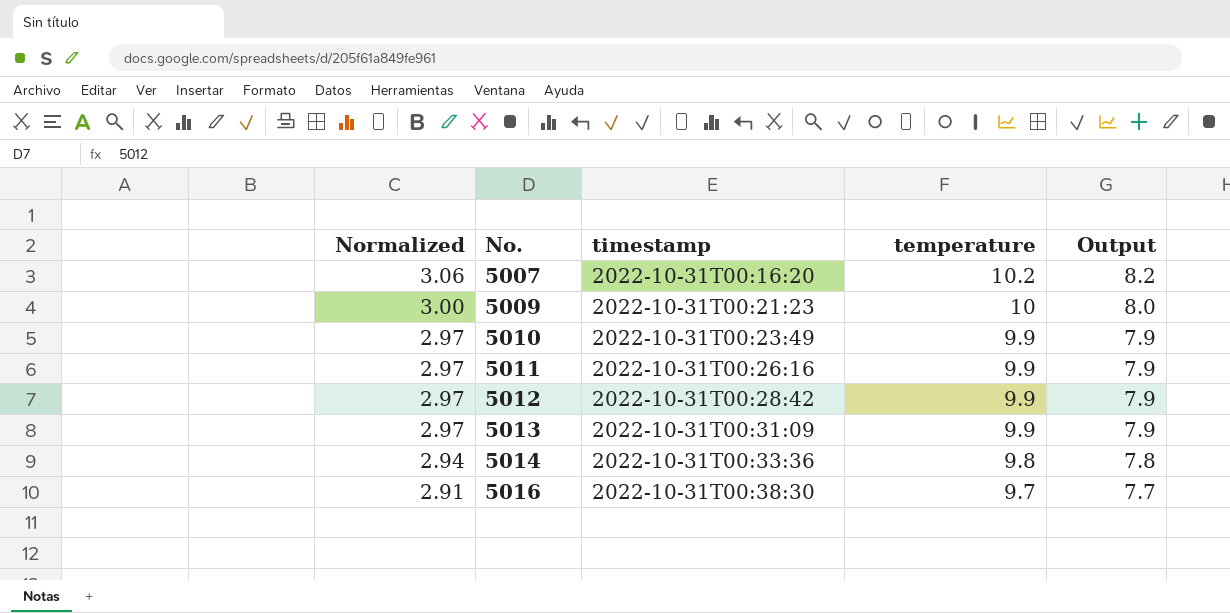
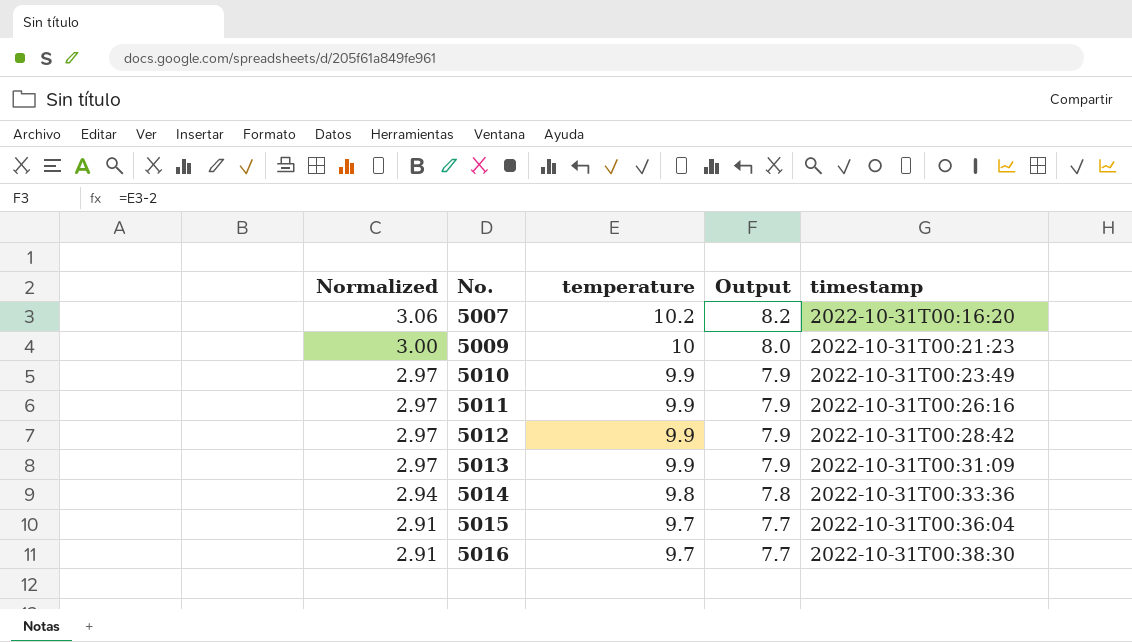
column timestamp | position: 3 -> 5
row 5015: none -> 2.91 | 9.7 | 7.7 | 2022-10-31T00:36:04

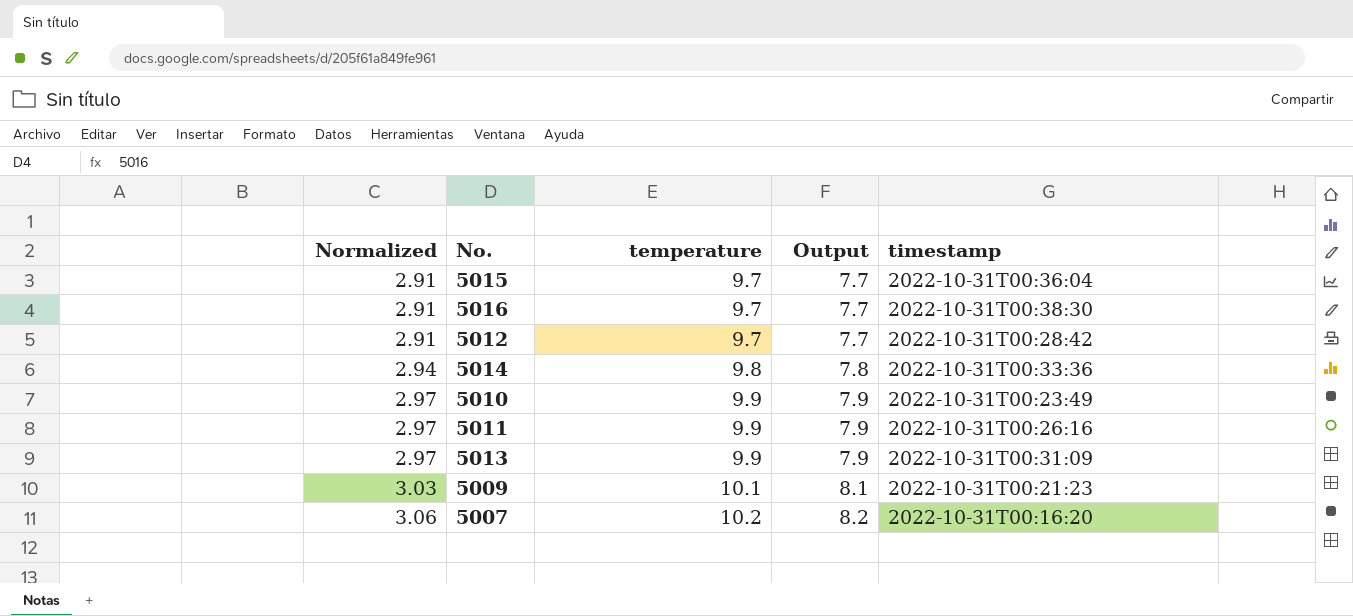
row order: Normalized descending -> Normalized ascending
5012 | Normalized: 2.97 -> 2.91
5012 | temperature: 9.9 -> 9.7
5012 | Output: 7.9 -> 7.7
5009 | Normalized: 3.00 -> 3.03
5009 | temperature: 10 -> 10.1
5009 | Output: 8.0 -> 8.1

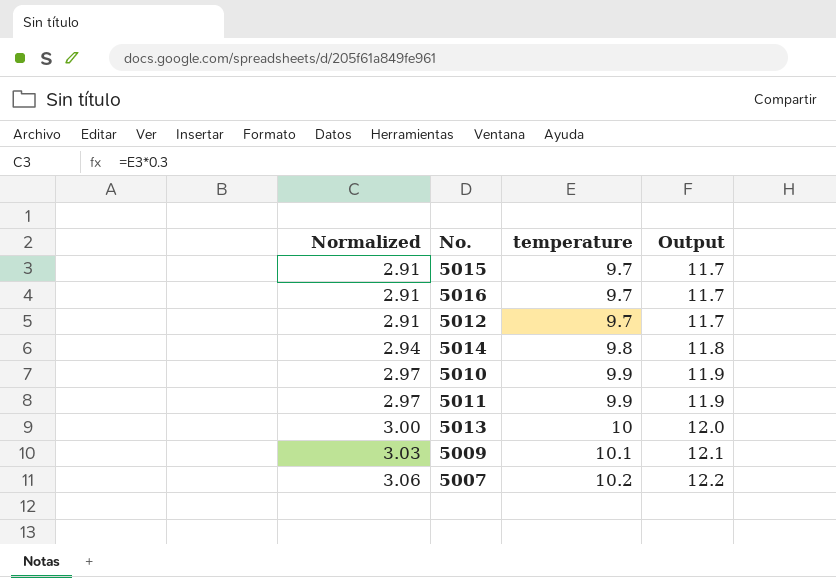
column timestamp | position: 5 -> none
column Output | formula: [temperature] - 2 -> [temperature] + 2
5013 | Normalized: 2.97 -> 3.00
5013 | temperature: 9.9 -> 10

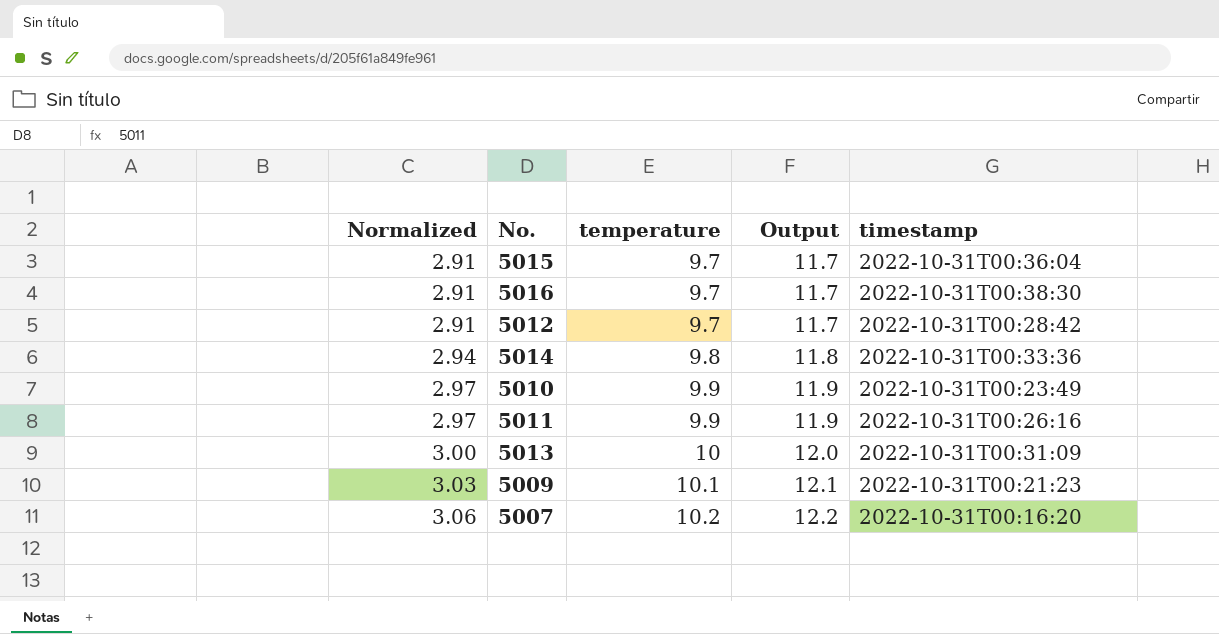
column timestamp | position: none -> 5

